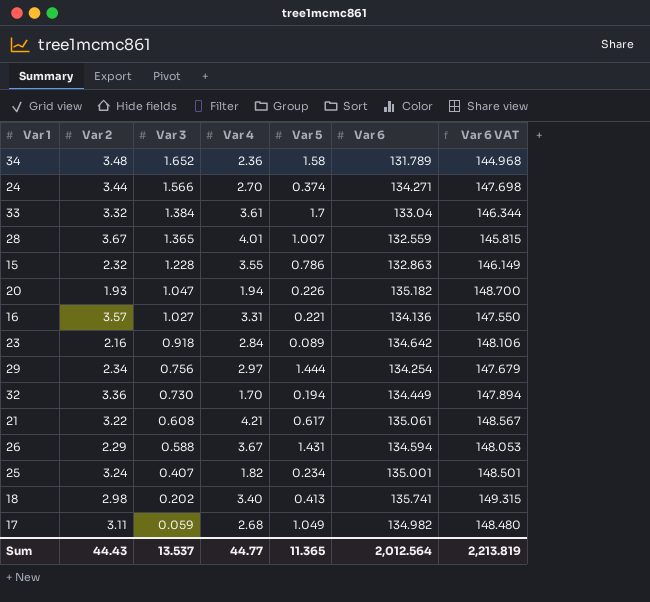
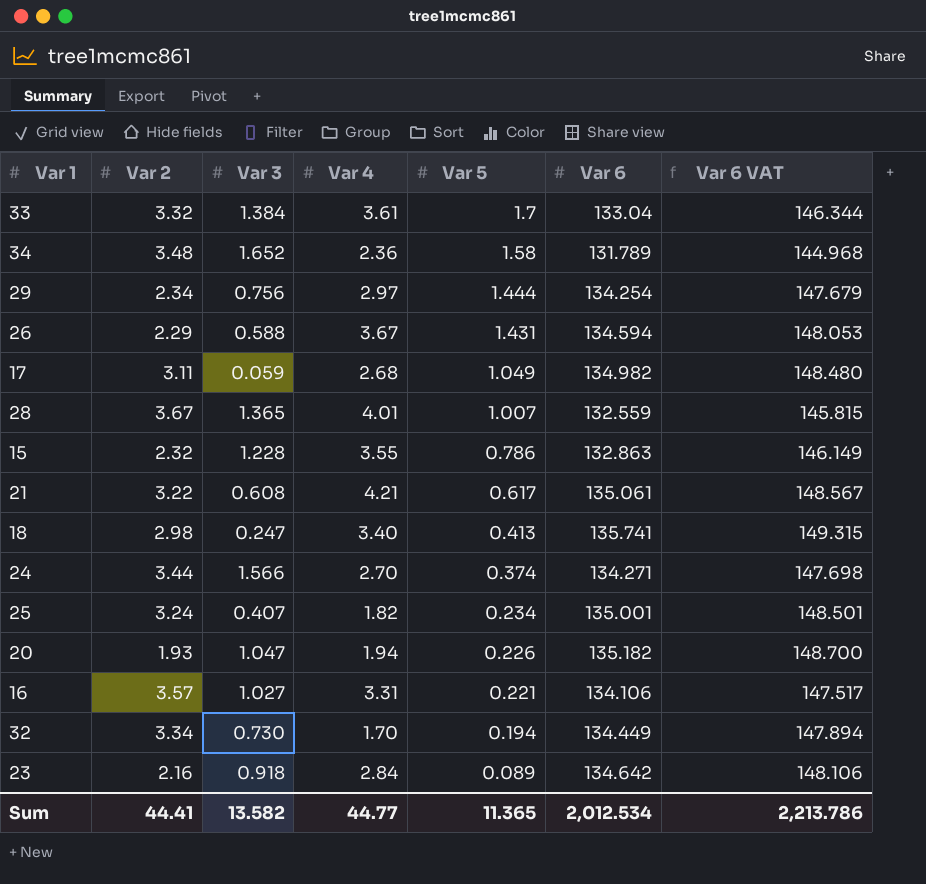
row order: Var 3 descending -> Var 5 descending
18 | Var 3: 0.202 -> 0.247
16 | Var 6: 134.136 -> 134.106
16 | Var 6 VAT: 147.550 -> 147.517
32 | Var 2: 3.36 -> 3.34
Sum | Var 2: 44.43 -> 44.41
Sum | Var 3: 13.537 -> 13.582
Sum | Var 6: 2,012.564 -> 2,012.534
Sum | Var 6 VAT: 2,213.819 -> 2,213.786

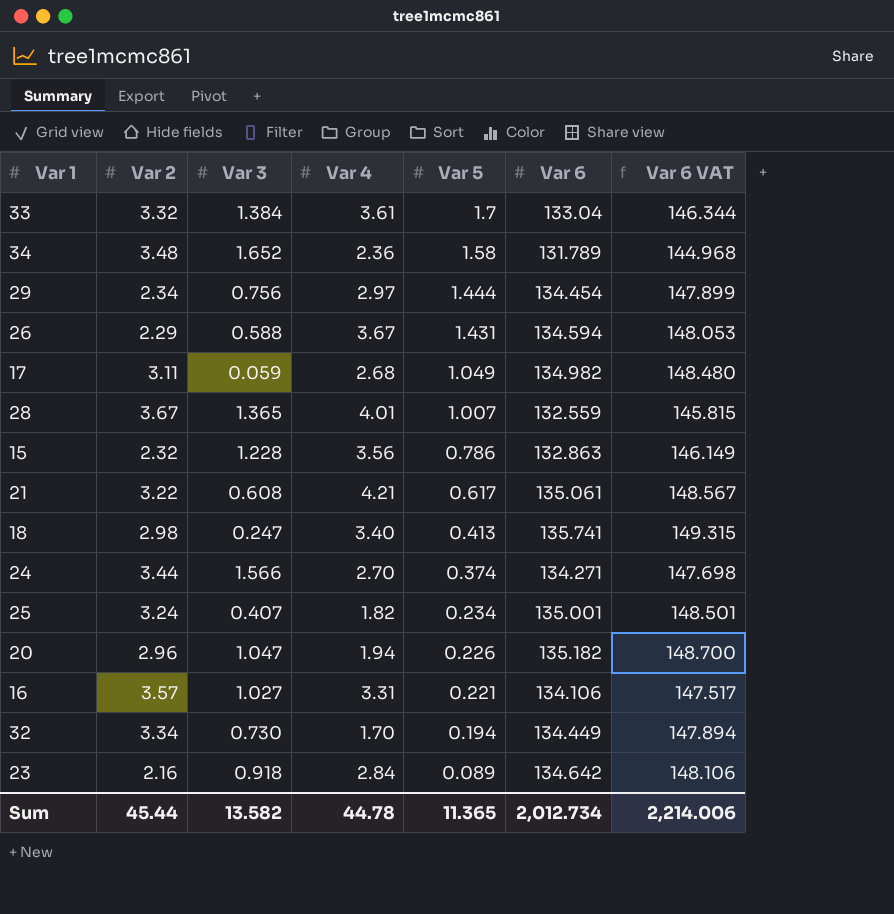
29 | Var 6: 134.254 -> 134.454
29 | Var 6 VAT: 147.679 -> 147.899
15 | Var 4: 3.55 -> 3.56
20 | Var 2: 1.93 -> 2.96
Sum | Var 2: 44.41 -> 45.44
Sum | Var 4: 44.77 -> 44.78
Sum | Var 6: 2,012.534 -> 2,012.734
Sum | Var 6 VAT: 2,213.786 -> 2,214.006

